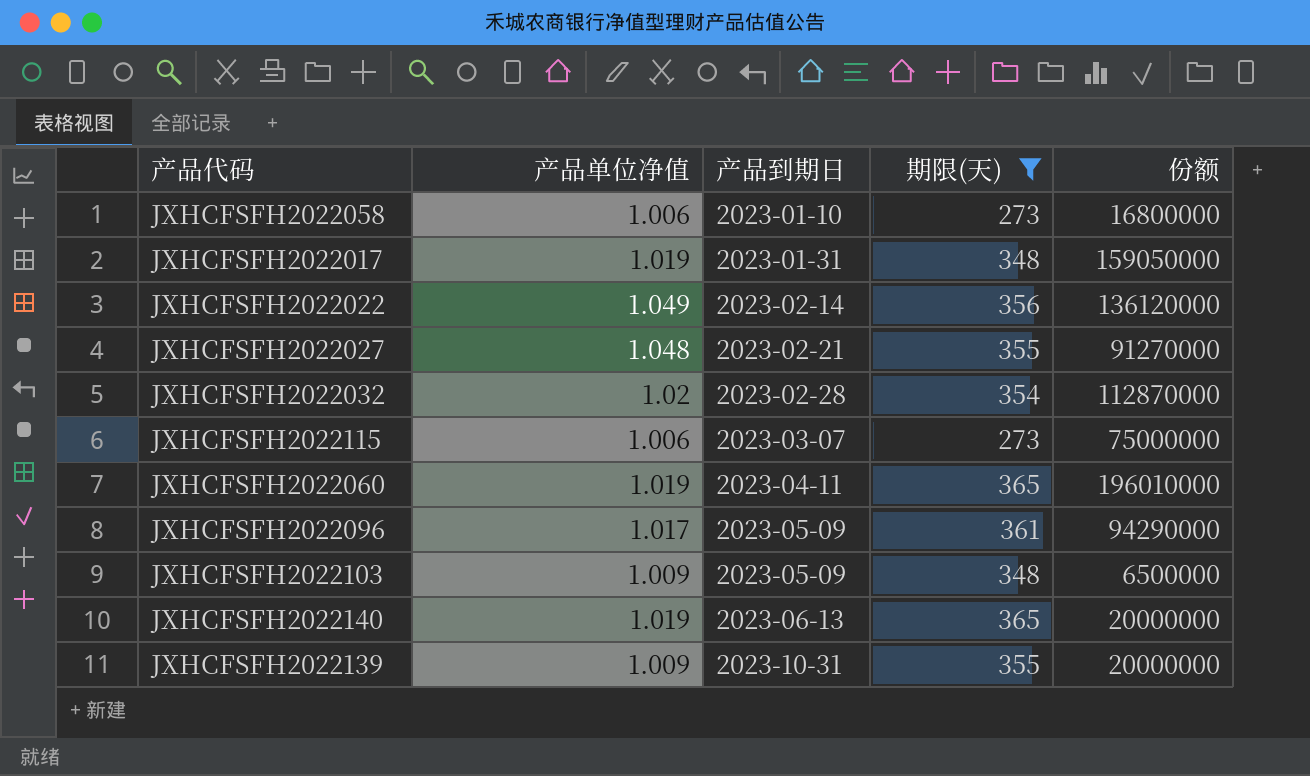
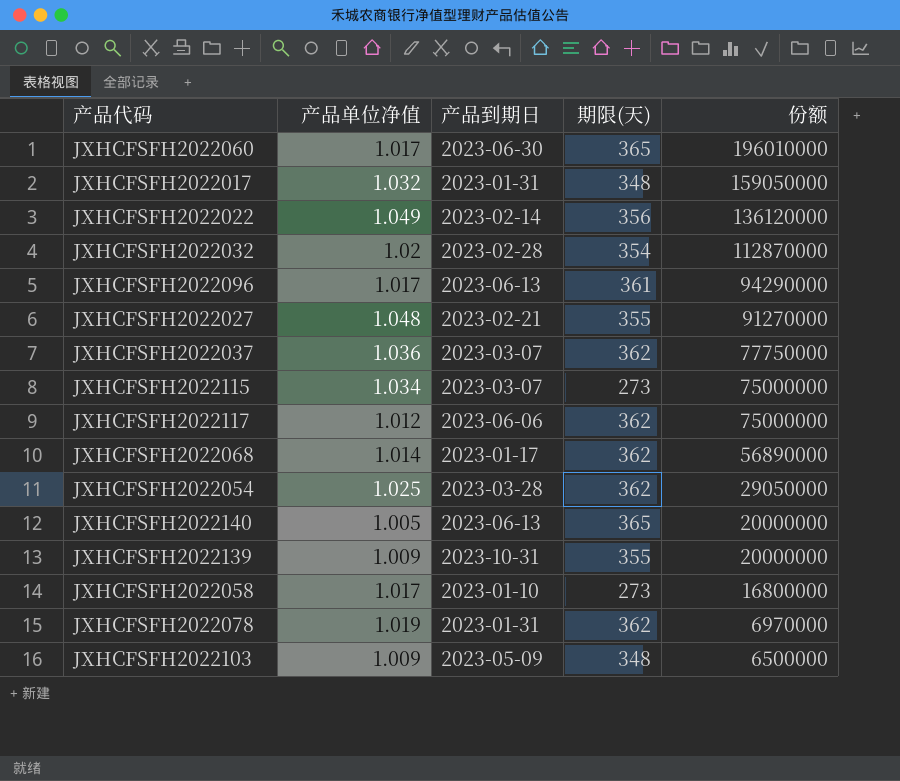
filter: 期限(天) != 362 -> none
row order: 产品到期日 ascending -> 份额 descending
JXHCFSFH2022060 | 产品单位净值: 1.019 -> 1.017
JXHCFSFH2022060 | 产品到期日: 2023-04-11 -> 2023-06-30
JXHCFSFH2022017 | 产品单位净值: 1.019 -> 1.032
JXHCFSFH2022096 | 产品到期日: 2023-05-09 -> 2023-06-13
JXHCFSFH2022115 | 产品单位净值: 1.006 -> 1.034
JXHCFSFH2022140 | 产品单位净值: 1.019 -> 1.005
JXHCFSFH2022058 | 产品单位净值: 1.006 -> 1.017

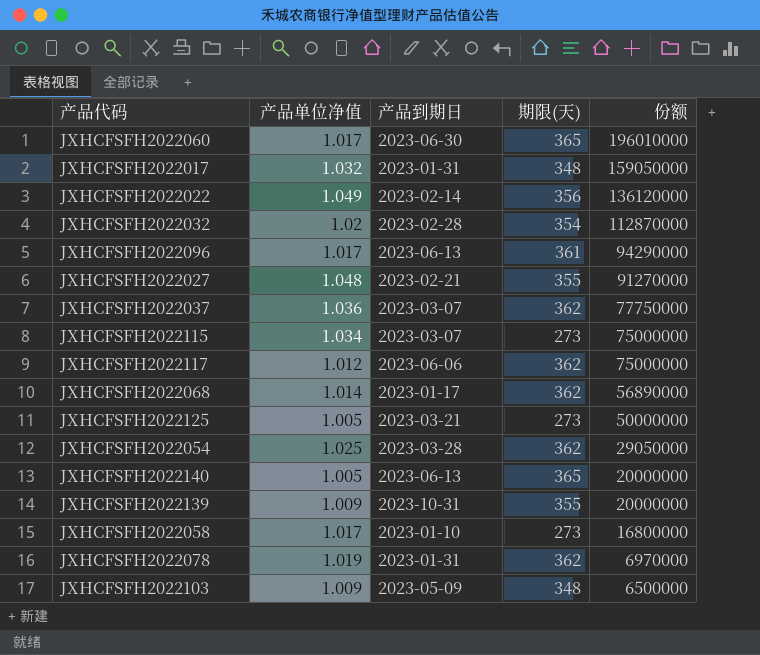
row JXHCFSFH2022125: none -> 1.005 | 2023-03-21 | 273 | 50000000

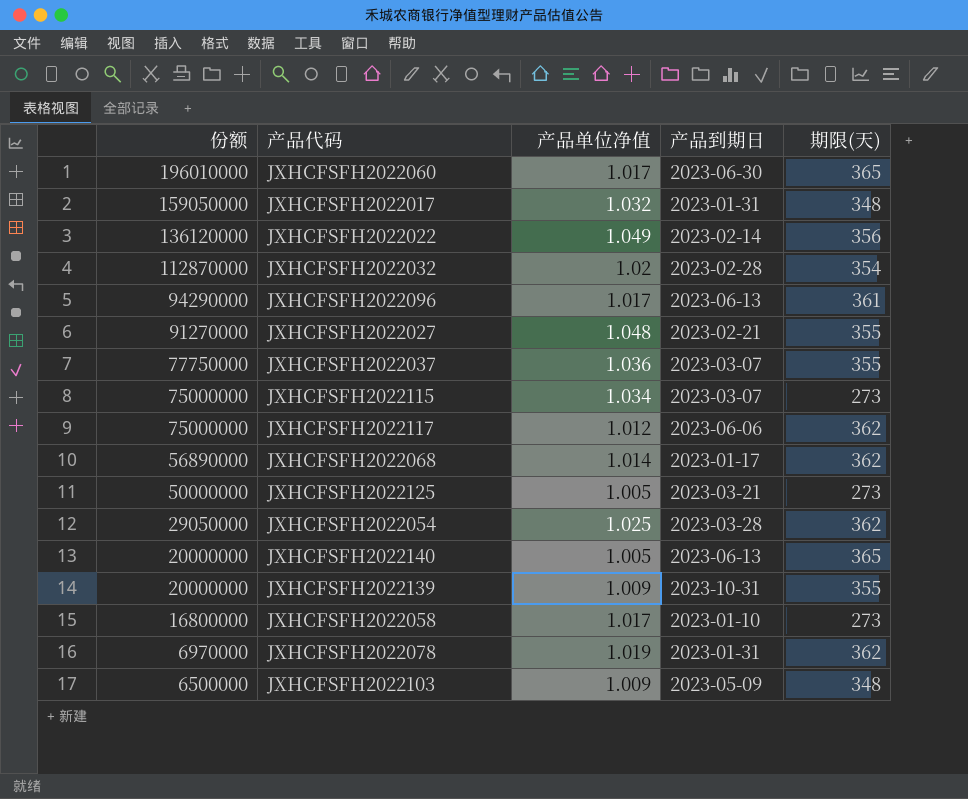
column 份额 | position: 5 -> 1
JXHCFSFH2022037 | 期限(天): 362 -> 355

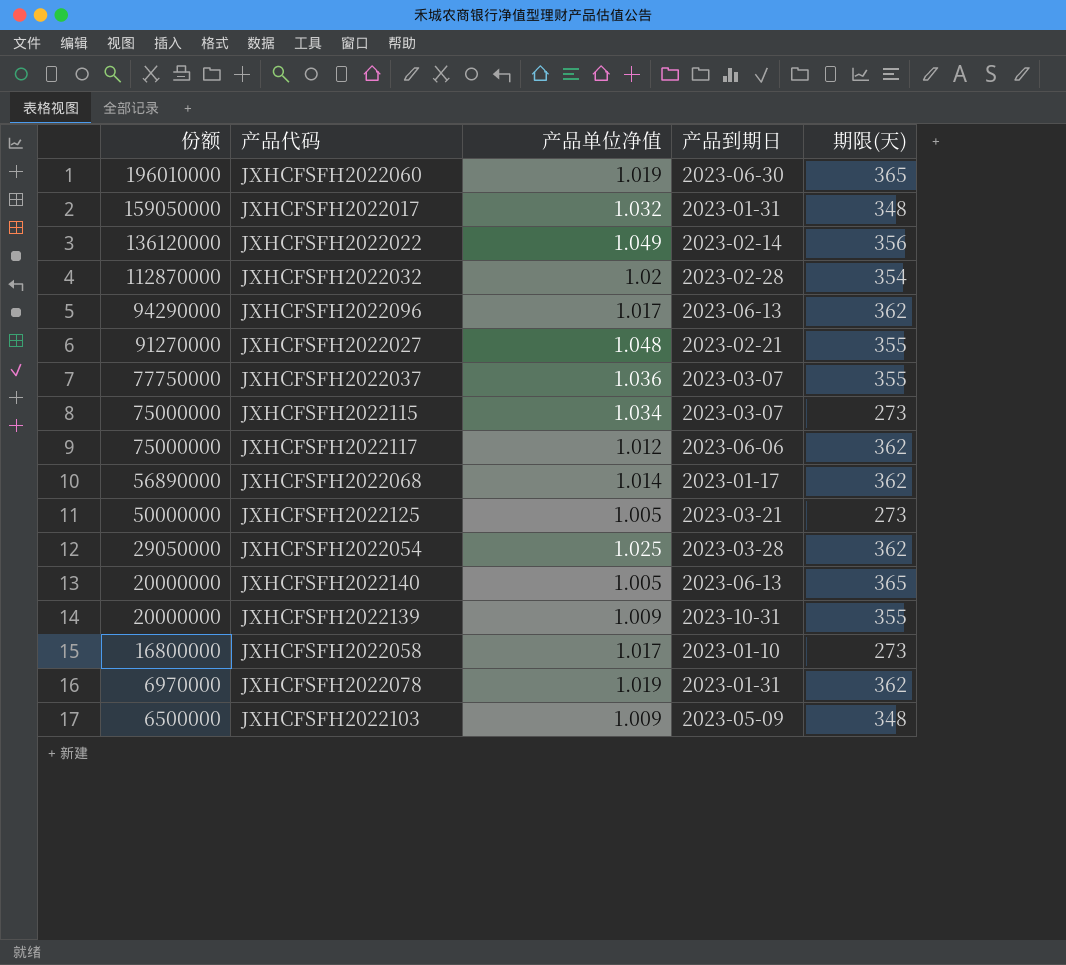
JXHCFSFH2022060 | 产品单位净值: 1.017 -> 1.019
JXHCFSFH2022096 | 期限(天): 361 -> 362

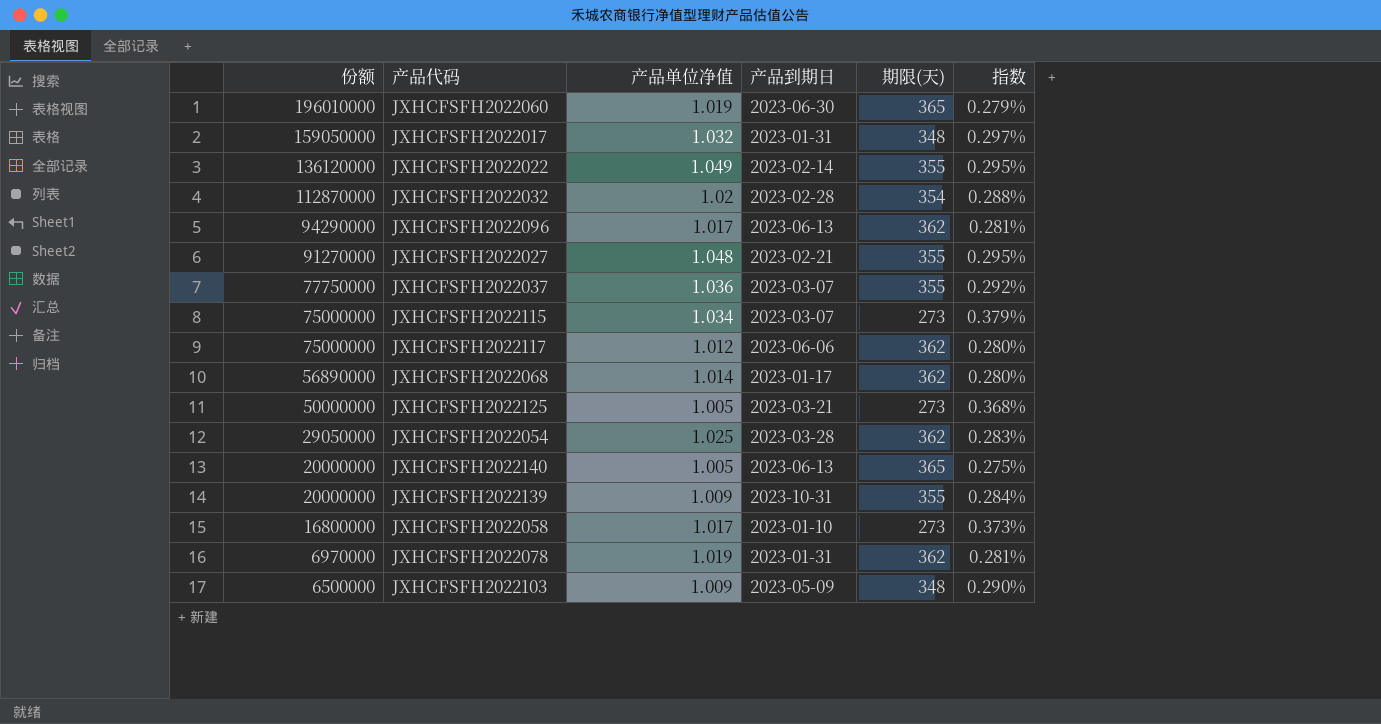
column 指数 | formula: none -> [产品单位净值] / [期限(天)]
JXHCFSFH2022022 | 期限(天): 356 -> 355

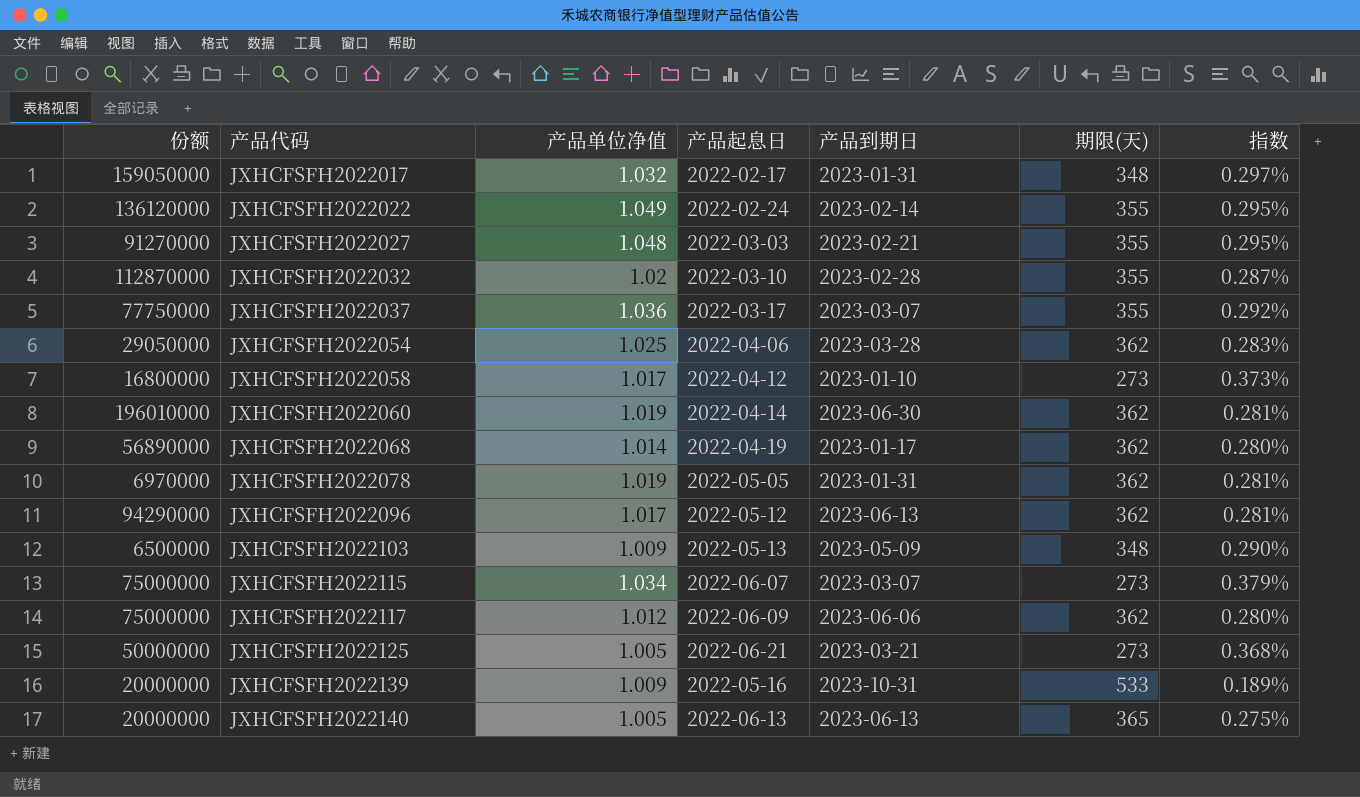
row order: 份额 descending -> 产品代码 ascending
column 产品起息日 | position: none -> 4
JXHCFSFH2022032 | 期限(天): 354 -> 355
JXHCFSFH2022032 | 指数: 0.288% -> 0.287%
JXHCFSFH2022060 | 期限(天): 365 -> 362
JXHCFSFH2022060 | 指数: 0.279% -> 0.281%
JXHCFSFH2022139 | 期限(天): 355 -> 533
JXHCFSFH2022139 | 指数: 0.284% -> 0.189%

